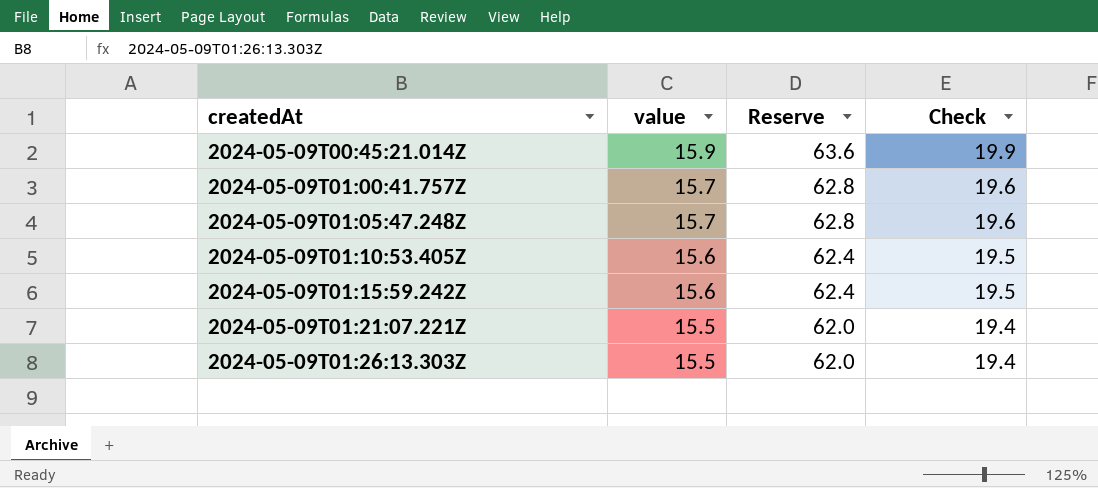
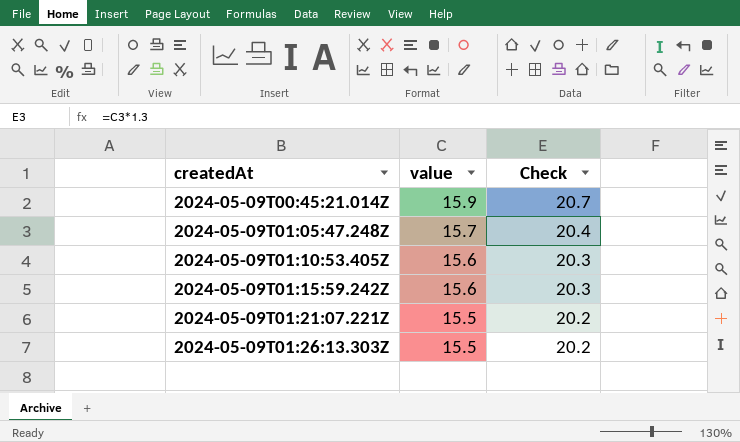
column Reserve | formula: [value] * 4 -> none
column Check | formula: [value] * 1.25 -> [value] * 1.3
row 2024-05-09T01:00:41.757Z: 15.7 | 62.8 | 19.6 -> none

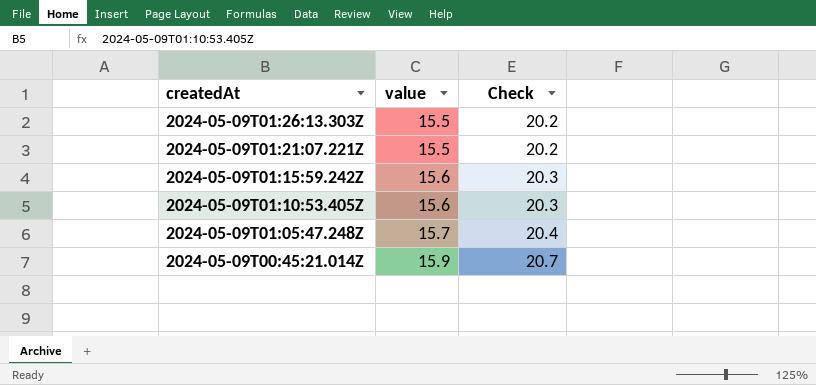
row order: createdAt ascending -> createdAt descending

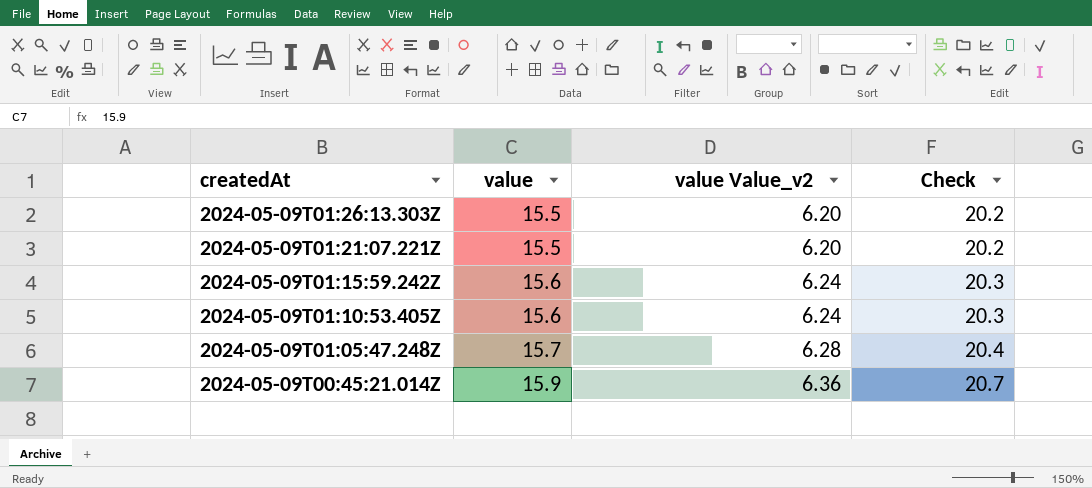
column value Value_v2 | formula: none -> [value] * 0.4

